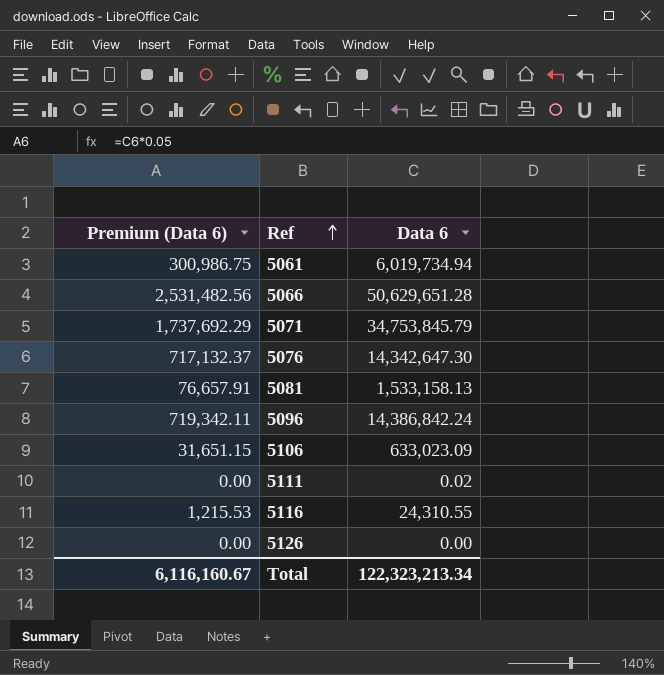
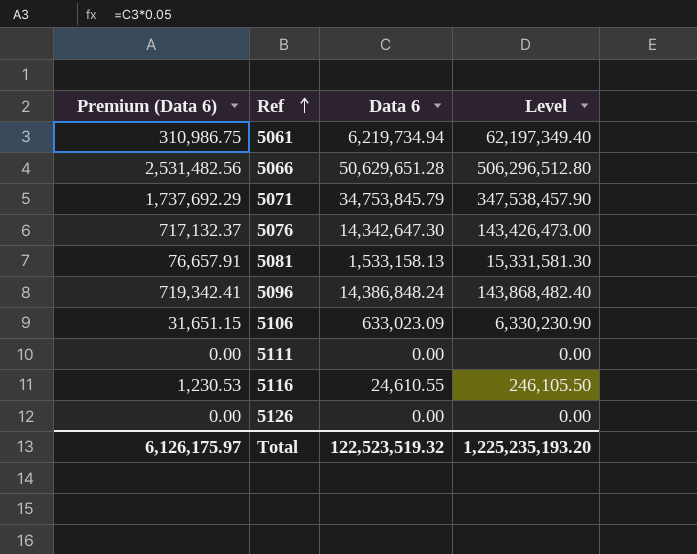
column Level | formula: none -> [Data 6] * 10
5061 | Premium (Data 6): 300,986.75 -> 310,986.75
5061 | Data 6: 6,019,734.94 -> 6,219,734.94
5096 | Premium (Data 6): 719,342.11 -> 719,342.41
5096 | Data 6: 14,386,842.24 -> 14,386,848.24
5111 | Data 6: 0.02 -> 0.00
5116 | Premium (Data 6): 1,215.53 -> 1,230.53
5116 | Data 6: 24,310.55 -> 24,610.55
Total | Premium (Data 6): 6,116,160.67 -> 6,126,175.97
Total | Data 6: 122,323,213.34 -> 122,523,519.32

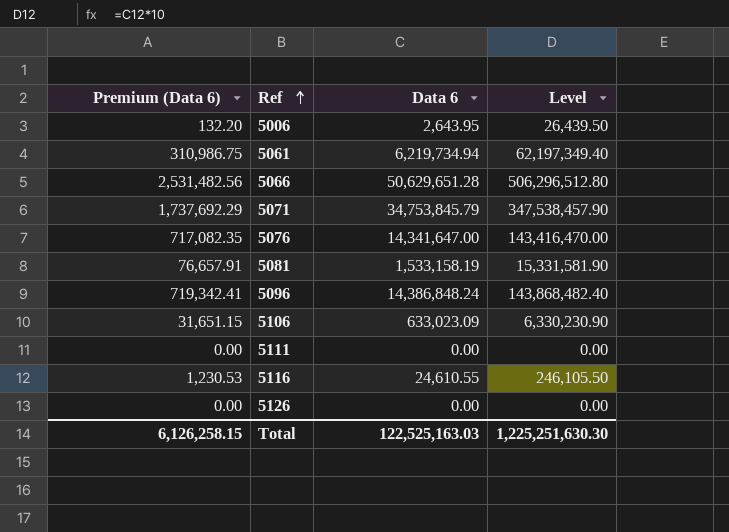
row 5006: none -> 132.20 | 2,643.95 | 26,439.50
5076 | Premium (Data 6): 717,132.37 -> 717,082.35
5076 | Data 6: 14,342,647.30 -> 14,341,647.00
5076 | Level: 143,426,473.00 -> 143,416,470.00
5081 | Data 6: 1,533,158.13 -> 1,533,158.19
5081 | Level: 15,331,581.30 -> 15,331,581.90
Total | Premium (Data 6): 6,126,175.97 -> 6,126,258.15
Total | Data 6: 122,523,519.32 -> 122,525,163.03
Total | Level: 1,225,235,193.20 -> 1,225,251,630.30

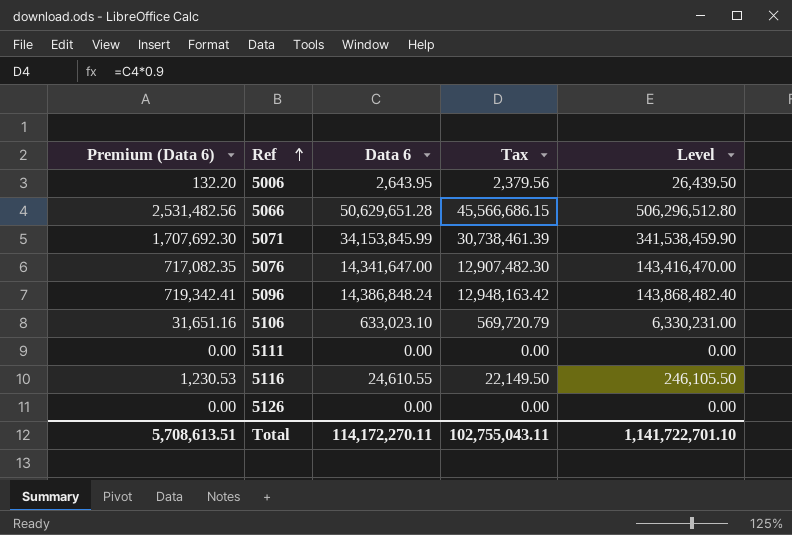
column Tax | formula: none -> [Data 6] * 0.9
row 5061: 310,986.75 | 6,219,734.94 | 62,197,349.40 -> none
row 5081: 76,657.91 | 1,533,158.19 | 15,331,581.90 -> none
5071 | Premium (Data 6): 1,737,692.29 -> 1,707,692.30
5071 | Data 6: 34,753,845.79 -> 34,153,845.99
5071 | Level: 347,538,457.90 -> 341,538,459.90
5106 | Premium (Data 6): 31,651.15 -> 31,651.16
5106 | Data 6: 633,023.09 -> 633,023.10
5106 | Level: 6,330,230.90 -> 6,330,231.00
Total | Premium (Data 6): 6,126,258.15 -> 5,708,613.51
Total | Data 6: 122,525,163.03 -> 114,172,270.11
Total | Level: 1,225,251,630.30 -> 1,141,722,701.10

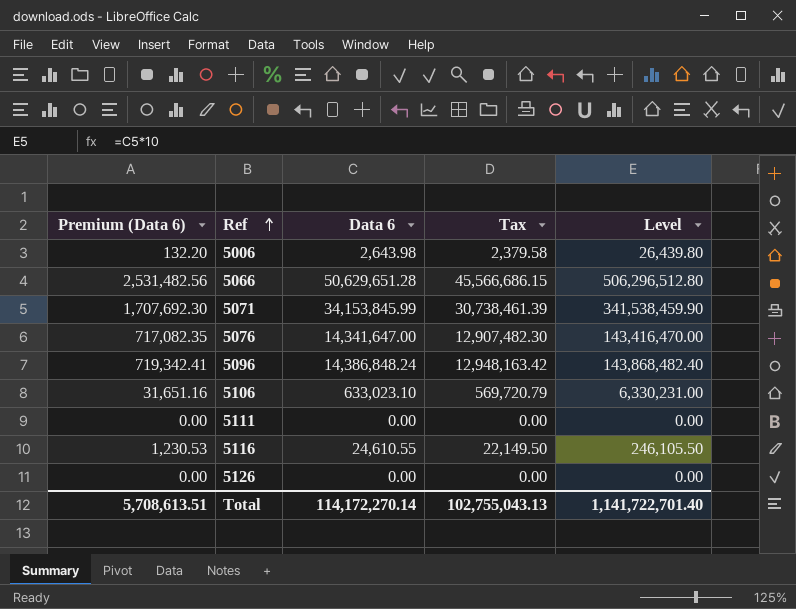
5006 | Data 6: 2,643.95 -> 2,643.98
5006 | Tax: 2,379.56 -> 2,379.58
5006 | Level: 26,439.50 -> 26,439.80
Total | Data 6: 114,172,270.11 -> 114,172,270.14
Total | Tax: 102,755,043.11 -> 102,755,043.13
Total | Level: 1,141,722,701.10 -> 1,141,722,701.40

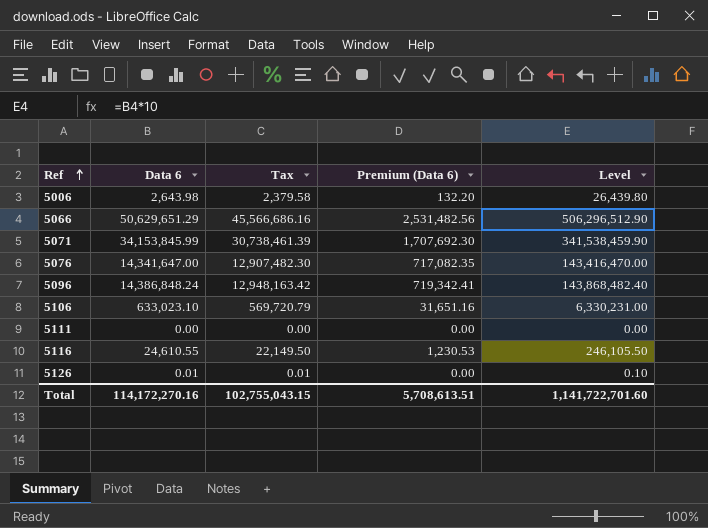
column Premium (Data 6) | position: 1 -> 4
5066 | Data 6: 50,629,651.28 -> 50,629,651.29
5066 | Tax: 45,566,686.15 -> 45,566,686.16
5066 | Level: 506,296,512.80 -> 506,296,512.90
5126 | Data 6: 0.00 -> 0.01
5126 | Tax: 0.00 -> 0.01
5126 | Level: 0.00 -> 0.10
Total | Data 6: 114,172,270.14 -> 114,172,270.16
Total | Tax: 102,755,043.13 -> 102,755,043.15
Total | Level: 1,141,722,701.40 -> 1,141,722,701.60

